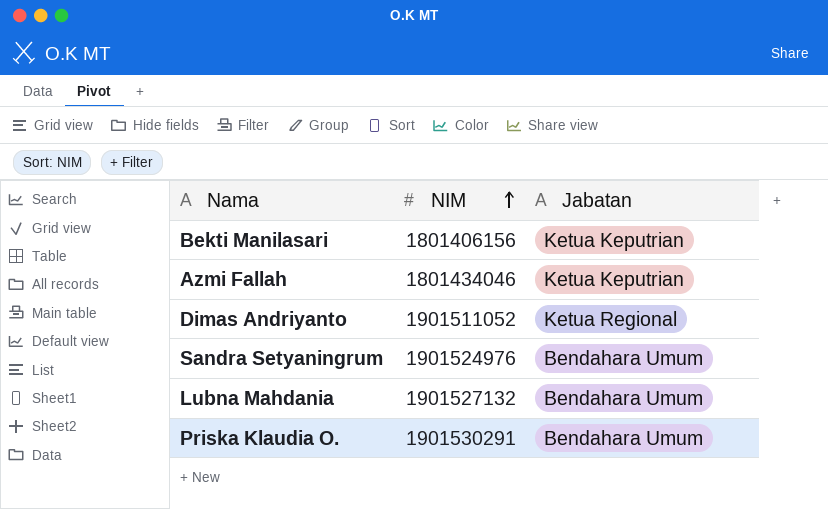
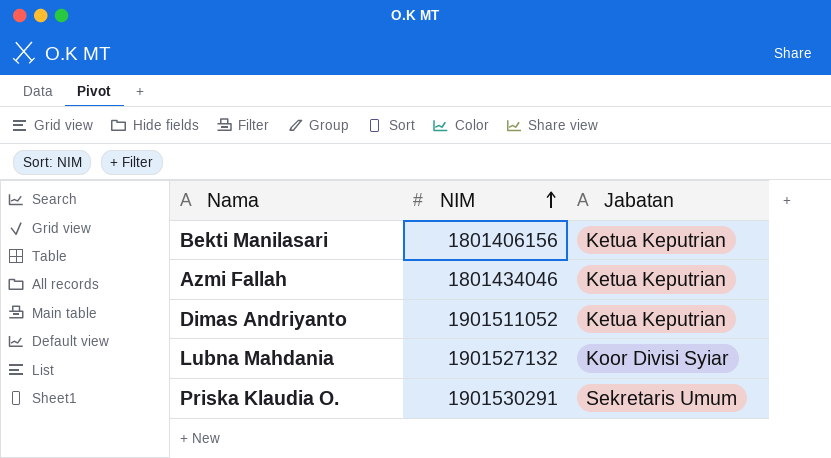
row Sandra Setyaningrum: 1901524976 | Bendahara Umum -> none
Dimas Andriyanto | Jabatan: Ketua Regional -> Ketua Keputrian
Lubna Mahdania | Jabatan: Bendahara Umum -> Koor Divisi Syiar
Priska Klaudia O. | Jabatan: Bendahara Umum -> Sekretaris Umum

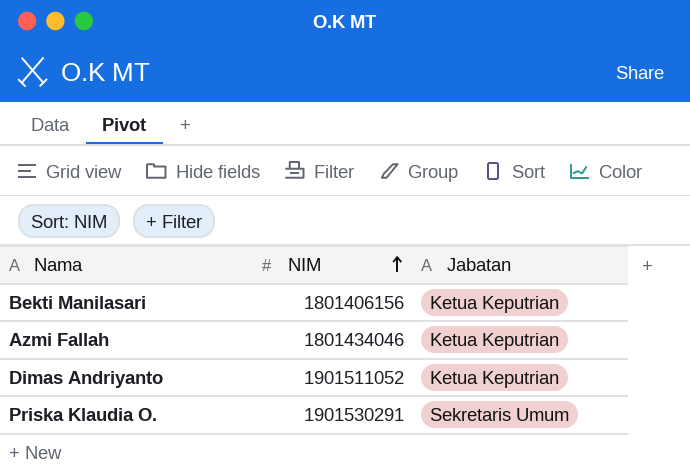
row Lubna Mahdania: 1901527132 | Koor Divisi Syiar -> none

